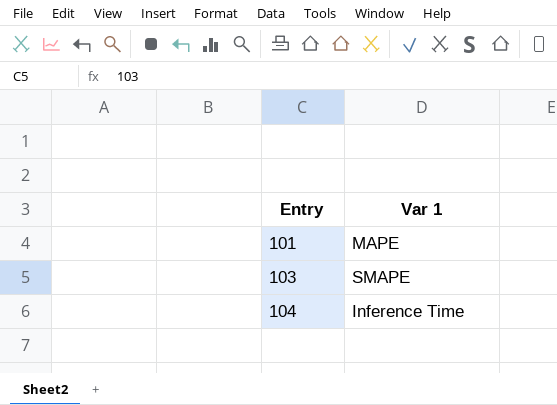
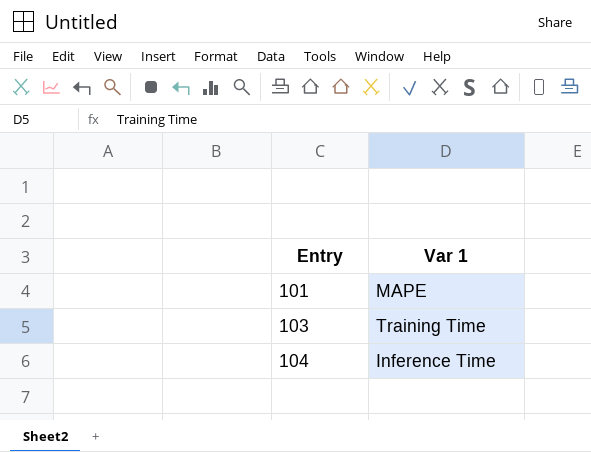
103 | Var 1: SMAPE -> Training Time

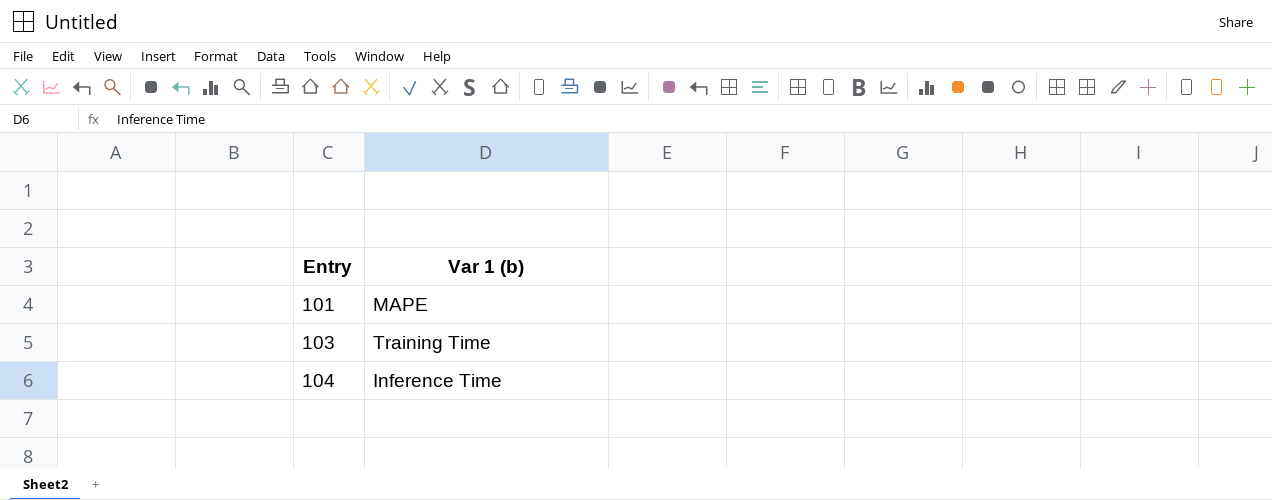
column name: Var 1 -> Var 1 (b)

